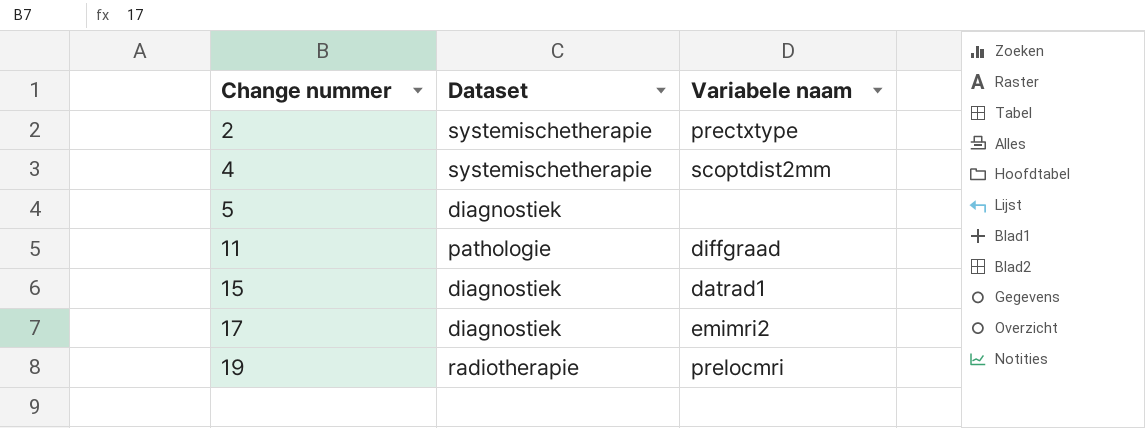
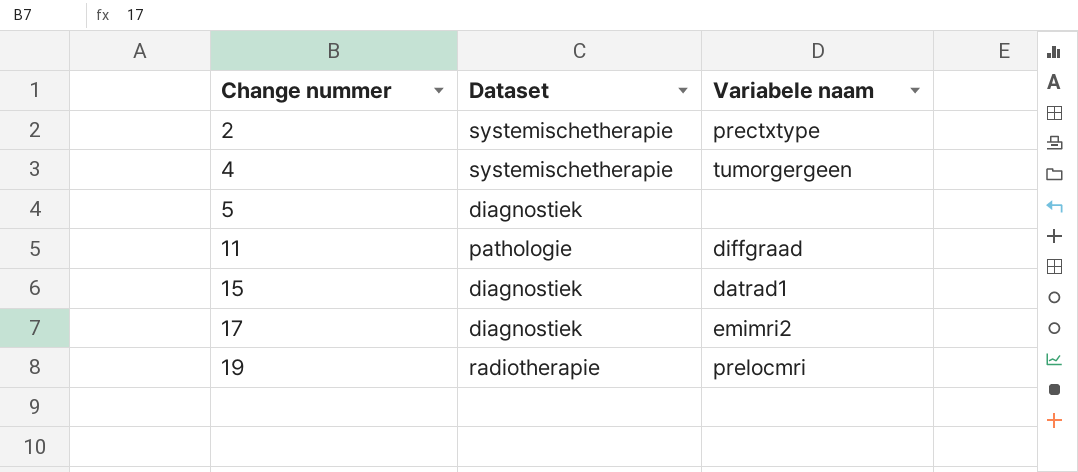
4 | Variabele naam: scoptdist2mm -> tumorgergeen

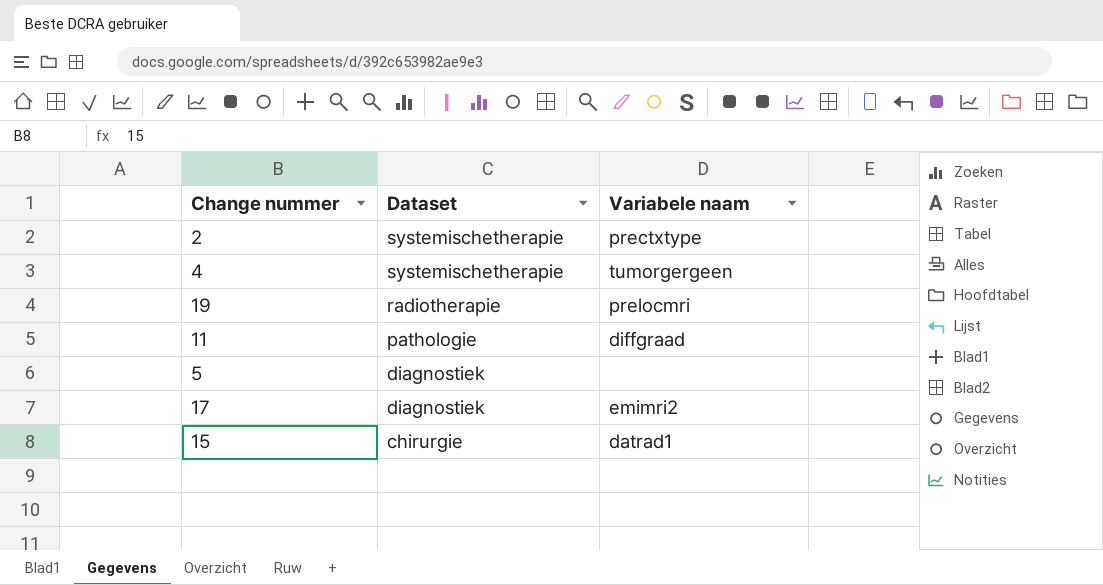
row order: Change nummer ascending -> Dataset descending
15 | Dataset: diagnostiek -> chirurgie

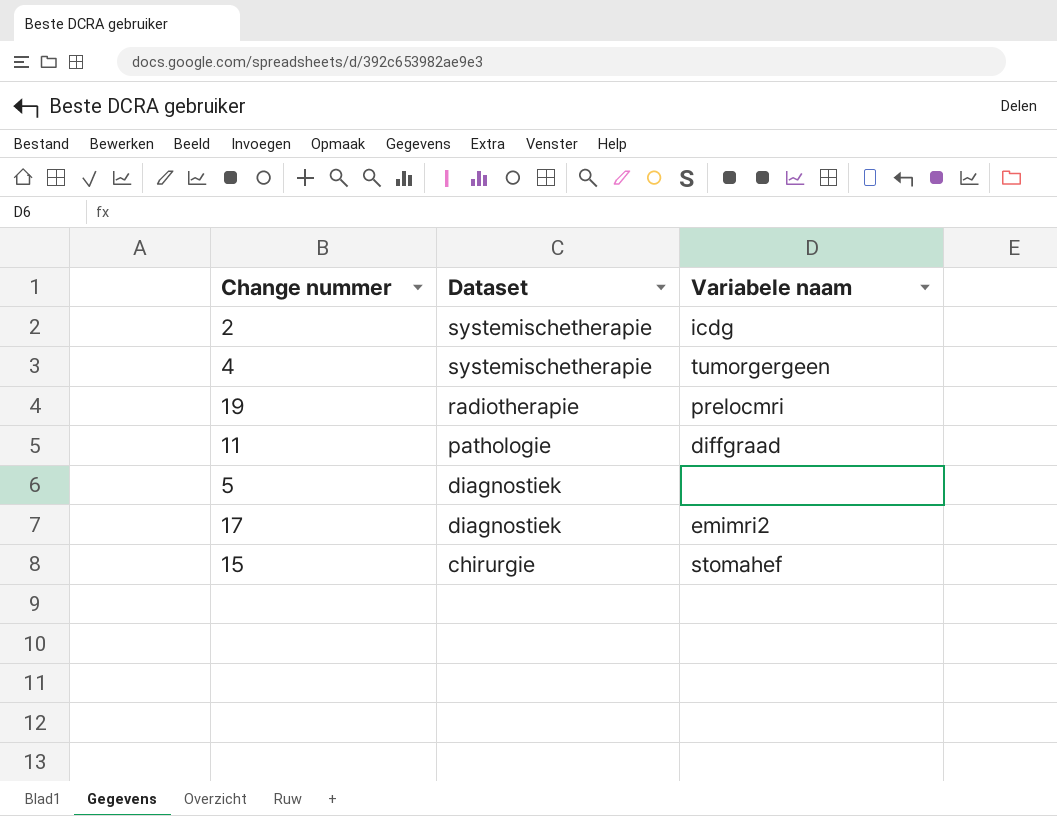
2 | Variabele naam: prectxtype -> icdg
15 | Variabele naam: datrad1 -> stomahef

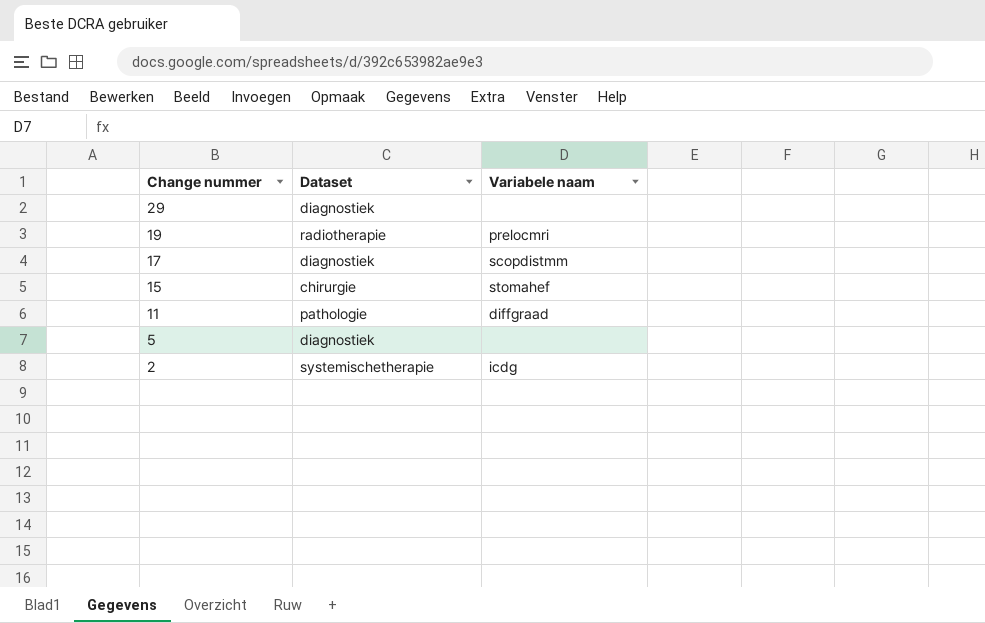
row order: Dataset descending -> Change nummer descending
row 4: systemischetherapie | tumorgergeen -> none
row 29: none -> diagnostiek | none
17 | Variabele naam: emimri2 -> scopdistmm

